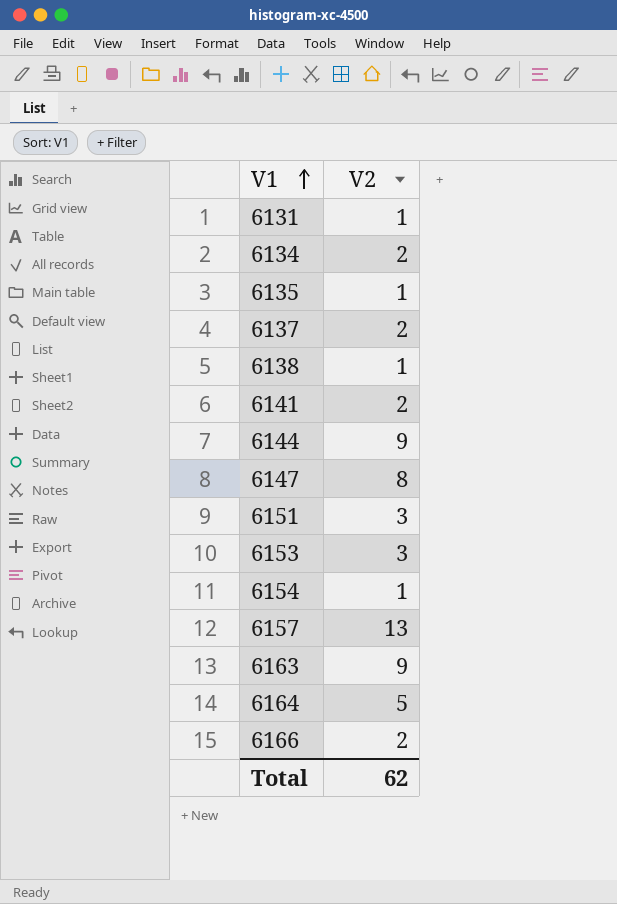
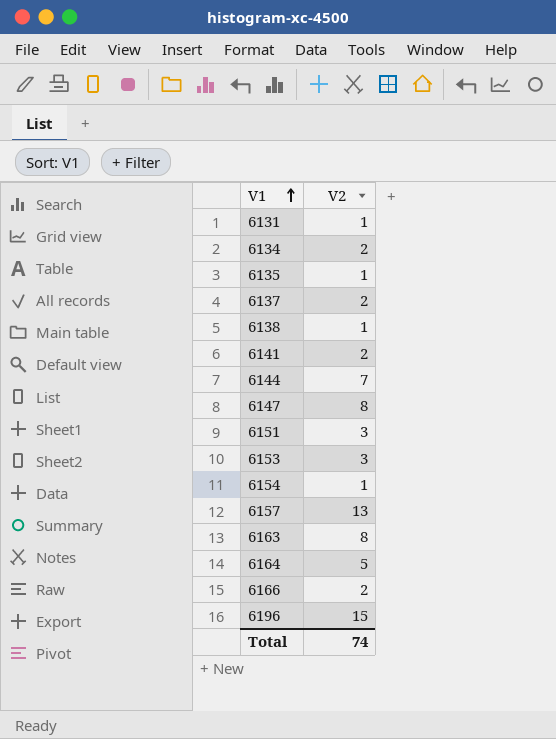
6144 | V2: 9 -> 7
6163 | V2: 9 -> 8
row 6196: none -> 15
Total | V2: 62 -> 74

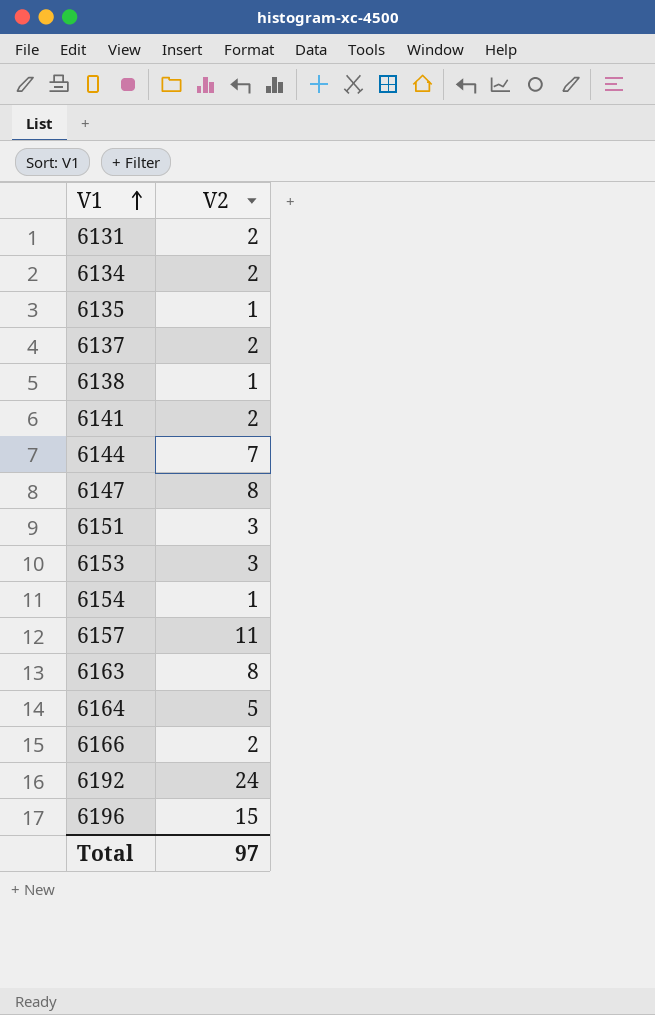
6131 | V2: 1 -> 2
6157 | V2: 13 -> 11
row 6192: none -> 24
Total | V2: 74 -> 97

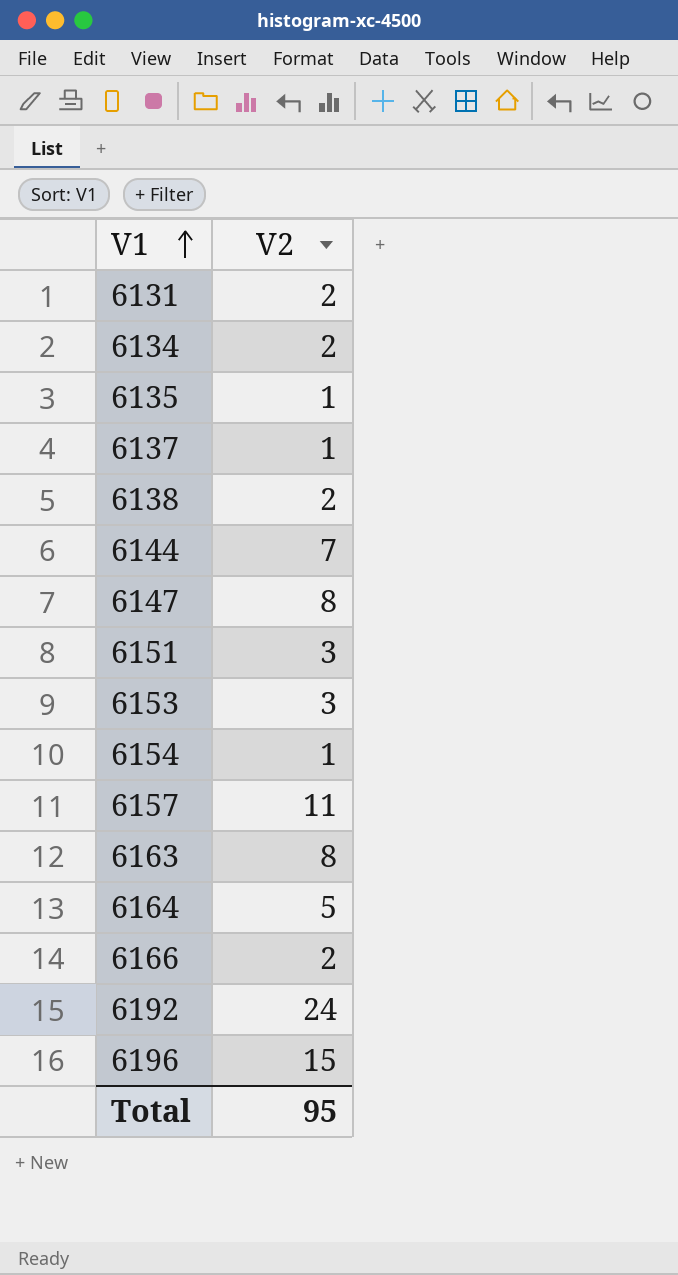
row 6141: 2 -> none
6137 | V2: 2 -> 1
6138 | V2: 1 -> 2
Total | V2: 97 -> 95

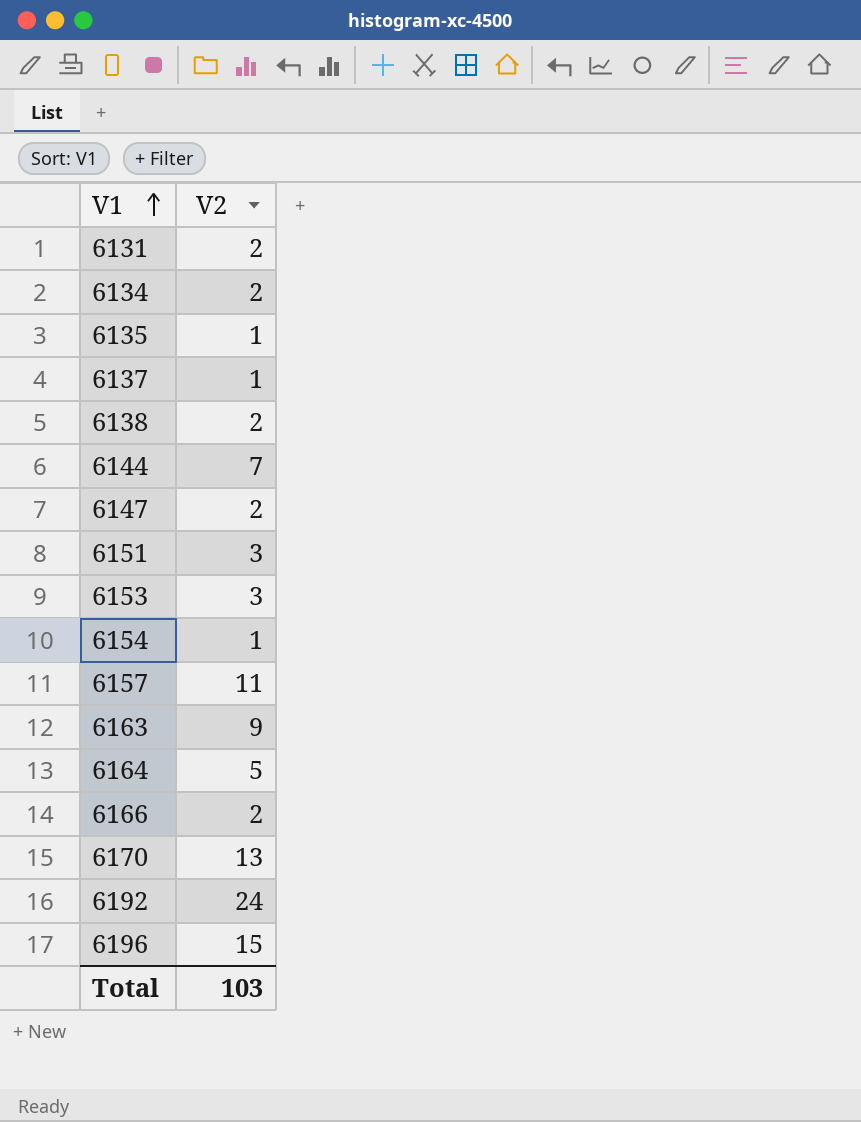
6147 | V2: 8 -> 2
6163 | V2: 8 -> 9
row 6170: none -> 13
Total | V2: 95 -> 103

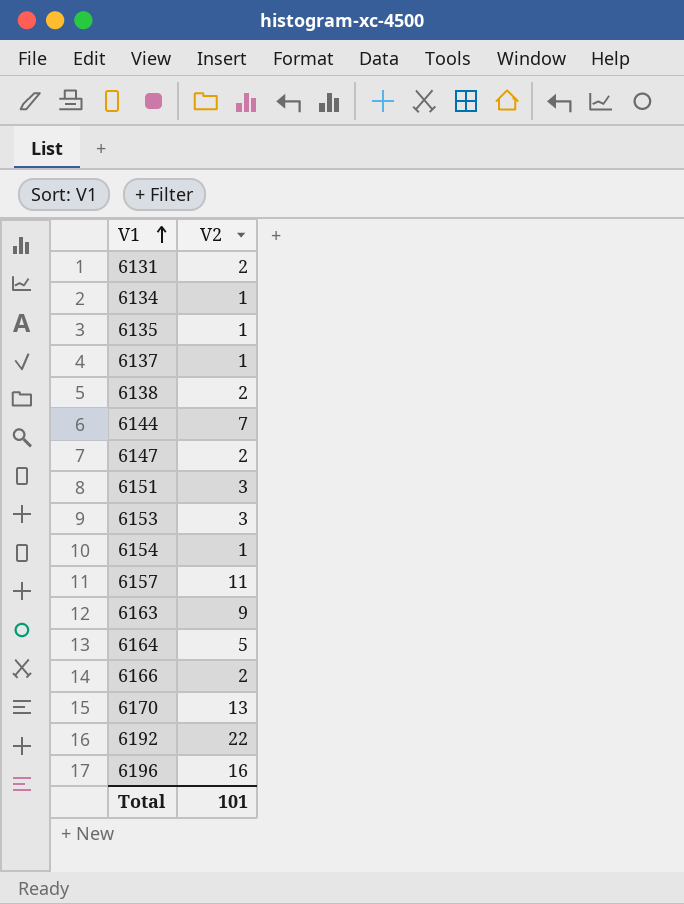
6134 | V2: 2 -> 1
6192 | V2: 24 -> 22
6196 | V2: 15 -> 16
Total | V2: 103 -> 101

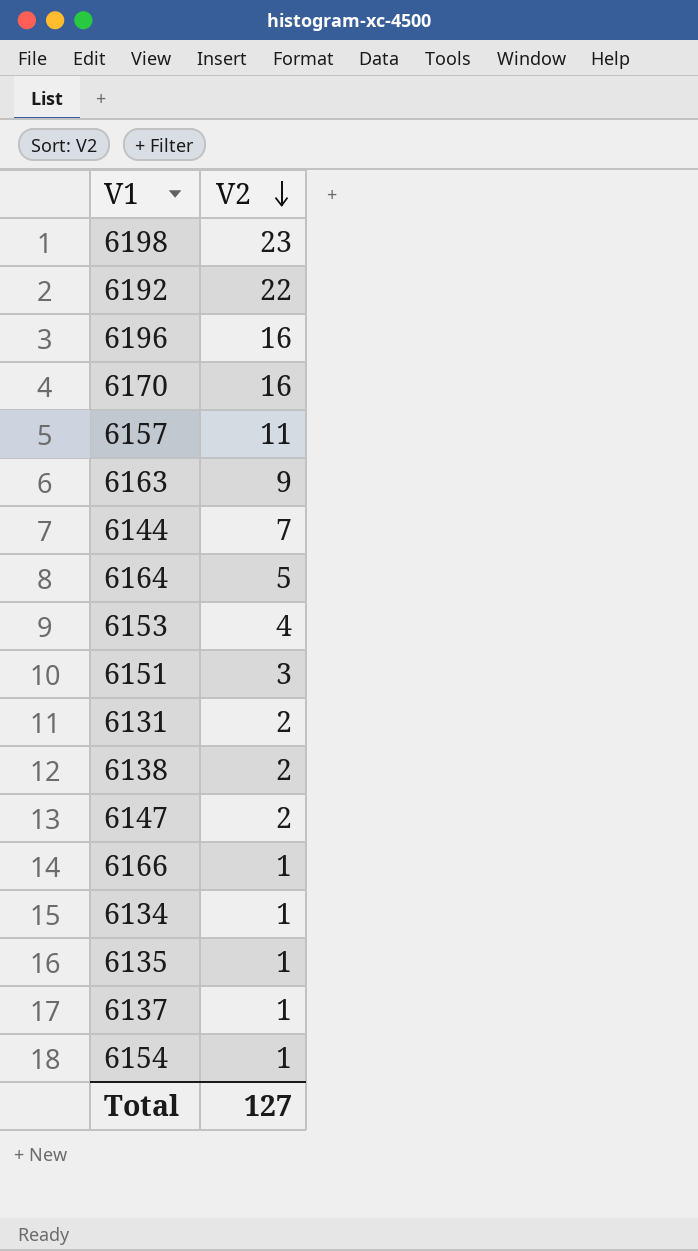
row order: V1 ascending -> V2 descending
row 6198: none -> 23
6170 | V2: 13 -> 16
6153 | V2: 3 -> 4
6166 | V2: 2 -> 1
Total | V2: 101 -> 127

